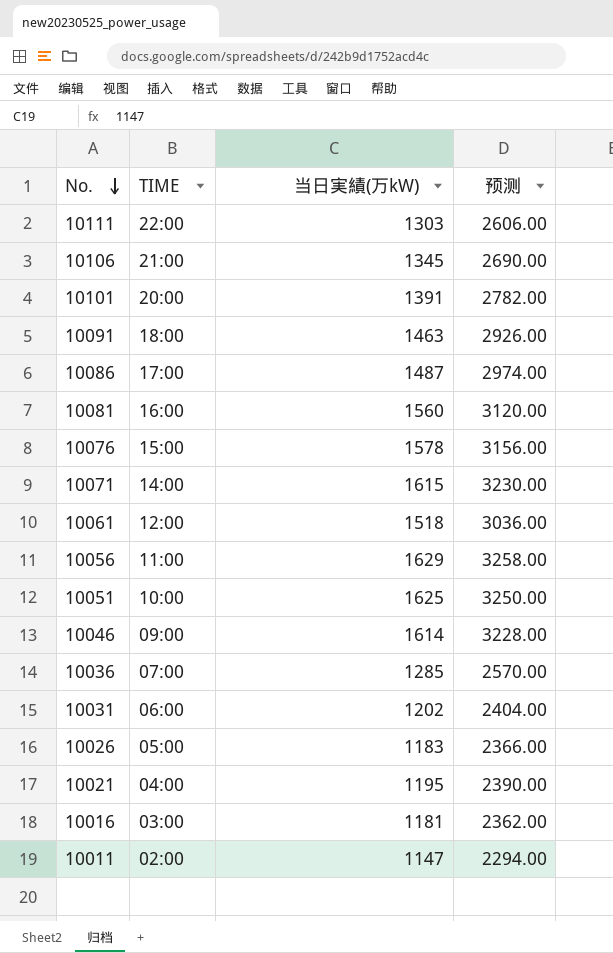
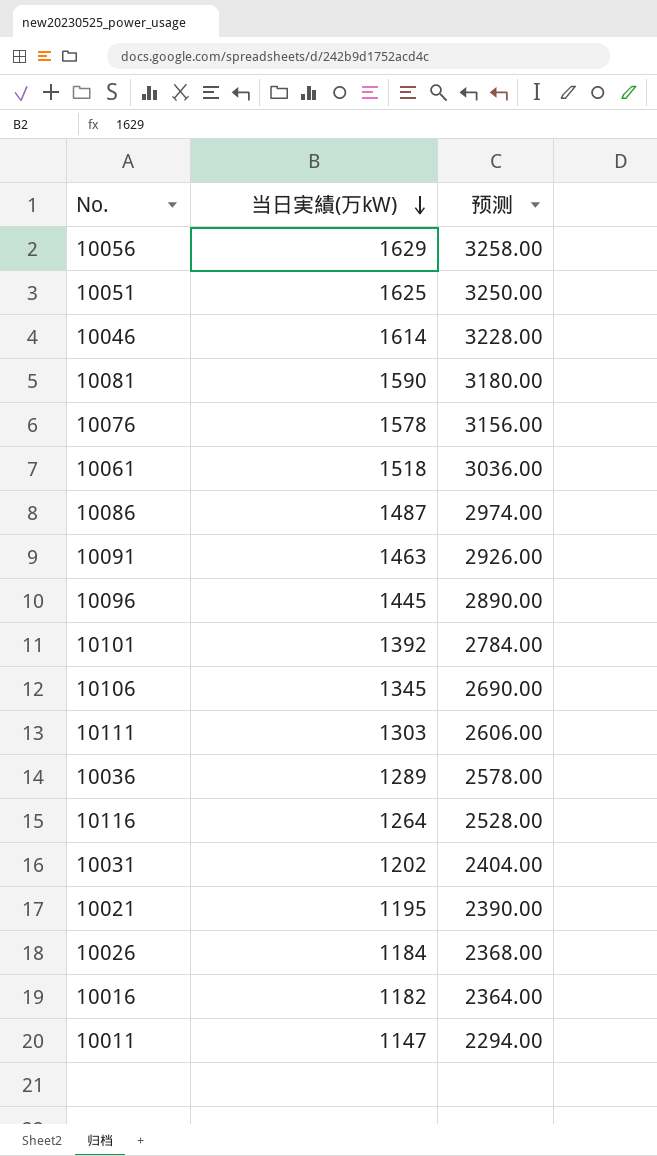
row order: No. descending -> 当日実績(万kW) descending
column TIME | position: 2 -> none
row 10071: 14:00 | 1615 | 3230.00 -> none
10081 | 当日実績(万kW): 1560 -> 1590
10081 | 预测: 3120.00 -> 3180.00
row 10096: none -> 1445 | 2890.00
10101 | 当日実績(万kW): 1391 -> 1392
10101 | 预测: 2782.00 -> 2784.00
10036 | 当日実績(万kW): 1285 -> 1289
10036 | 预测: 2570.00 -> 2578.00
row 10116: none -> 1264 | 2528.00
10026 | 当日実績(万kW): 1183 -> 1184
10026 | 预测: 2366.00 -> 2368.00
10016 | 当日実績(万kW): 1181 -> 1182
10016 | 预测: 2362.00 -> 2364.00

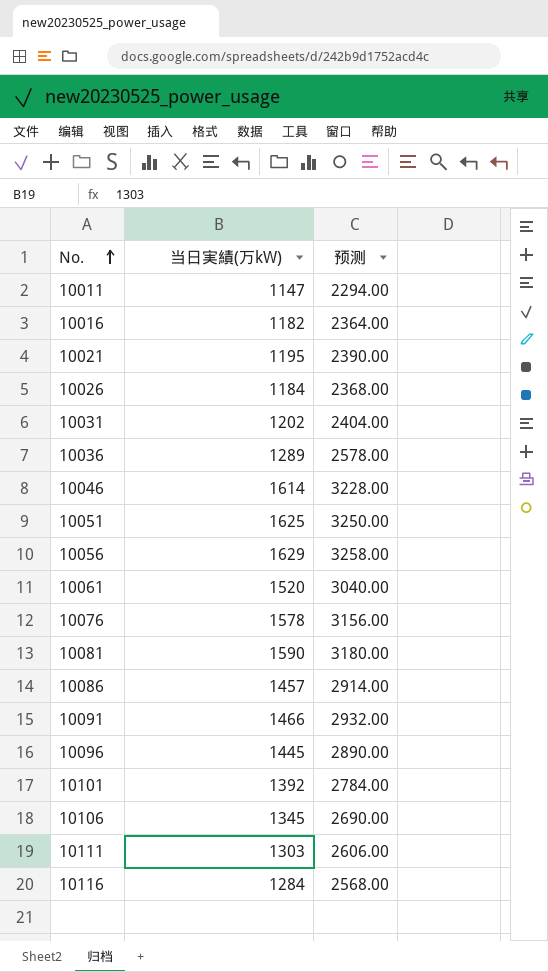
row order: 当日実績(万kW) descending -> No. ascending
10061 | 当日実績(万kW): 1518 -> 1520
10061 | 预测: 3036.00 -> 3040.00
10086 | 当日実績(万kW): 1487 -> 1457
10086 | 预测: 2974.00 -> 2914.00
10091 | 当日実績(万kW): 1463 -> 1466
10091 | 预测: 2926.00 -> 2932.00
10116 | 当日実績(万kW): 1264 -> 1284
10116 | 预测: 2528.00 -> 2568.00

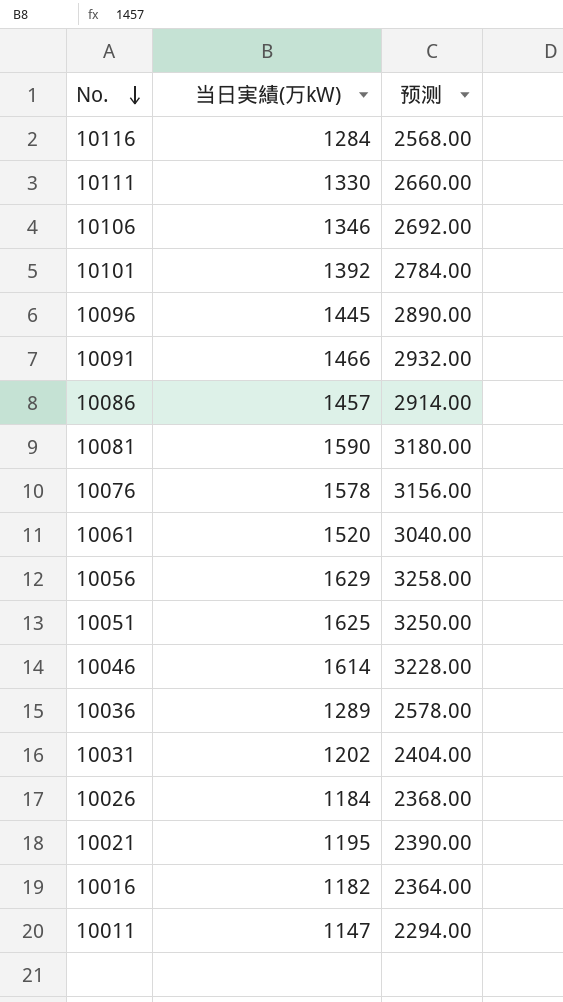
row order: No. ascending -> No. descending
10111 | 当日実績(万kW): 1303 -> 1330
10111 | 预测: 2606.00 -> 2660.00
10106 | 当日実績(万kW): 1345 -> 1346
10106 | 预测: 2690.00 -> 2692.00

